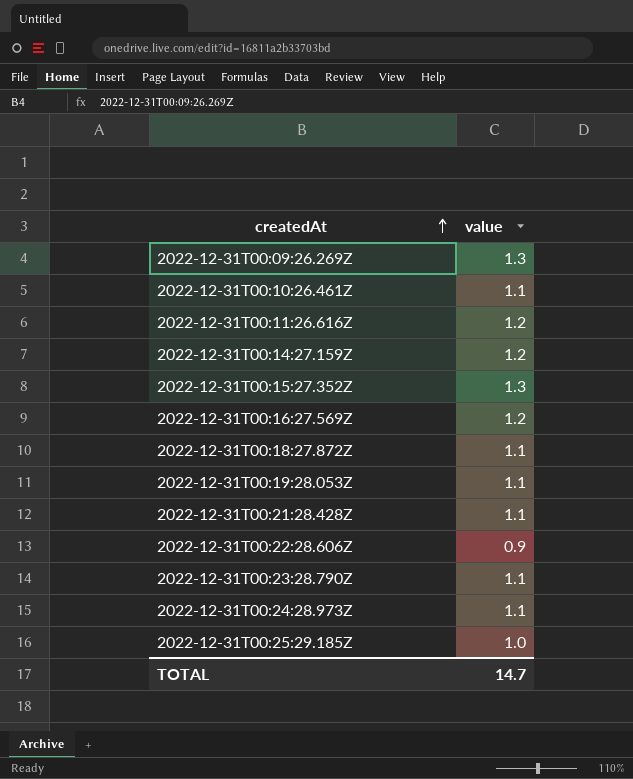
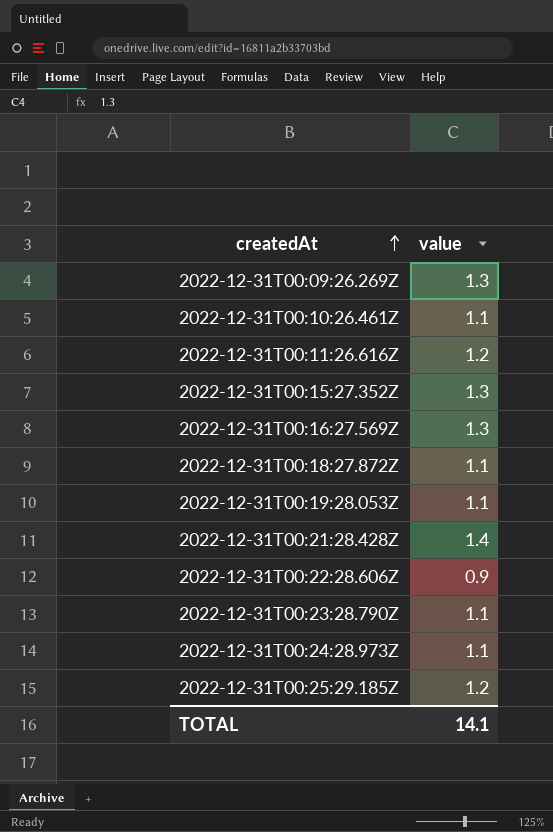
row 2022-12-31T00:14:27.159Z: 1.2 -> none
2022-12-31T00:16:27.569Z | value: 1.2 -> 1.3
2022-12-31T00:21:28.428Z | value: 1.1 -> 1.4
2022-12-31T00:25:29.185Z | value: 1.0 -> 1.2
TOTAL | value: 14.7 -> 14.1

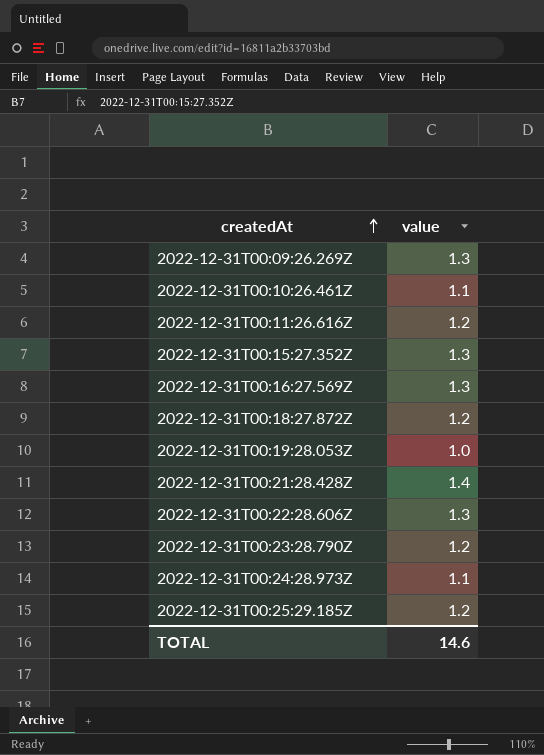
2022-12-31T00:18:27.872Z | value: 1.1 -> 1.2
2022-12-31T00:19:28.053Z | value: 1.1 -> 1.0
2022-12-31T00:22:28.606Z | value: 0.9 -> 1.3
2022-12-31T00:23:28.790Z | value: 1.1 -> 1.2
TOTAL | value: 14.1 -> 14.6

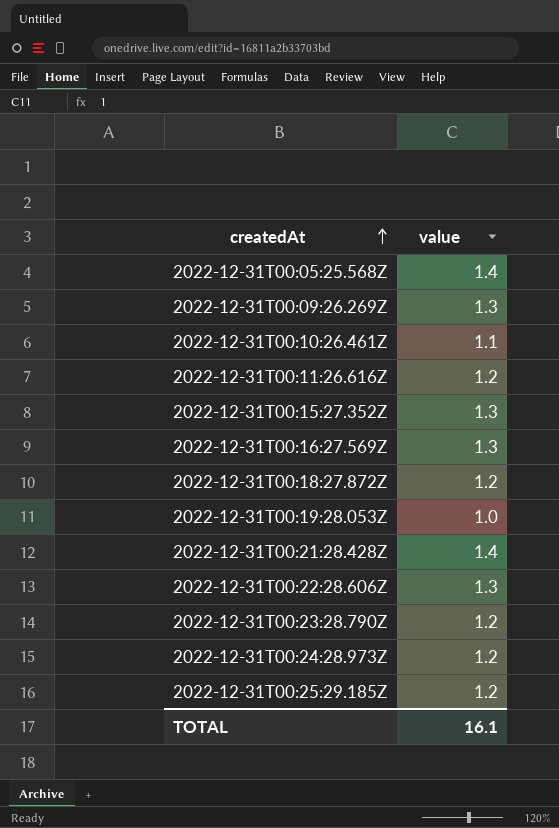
row 2022-12-31T00:05:25.568Z: none -> 1.4
2022-12-31T00:24:28.973Z | value: 1.1 -> 1.2
TOTAL | value: 14.6 -> 16.1

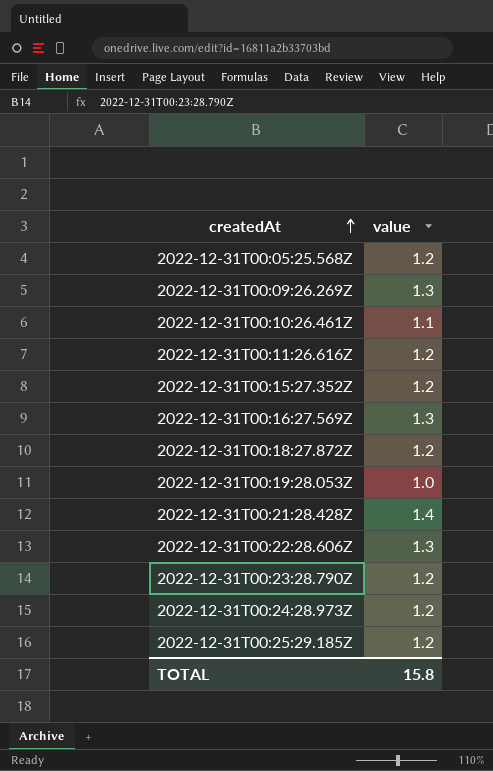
2022-12-31T00:05:25.568Z | value: 1.4 -> 1.2
2022-12-31T00:15:27.352Z | value: 1.3 -> 1.2
TOTAL | value: 16.1 -> 15.8

